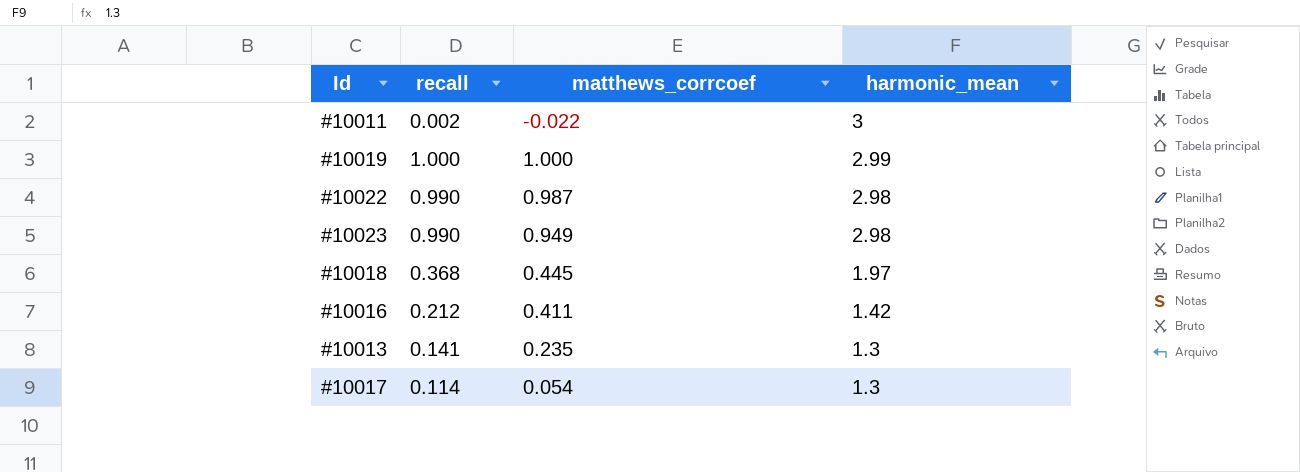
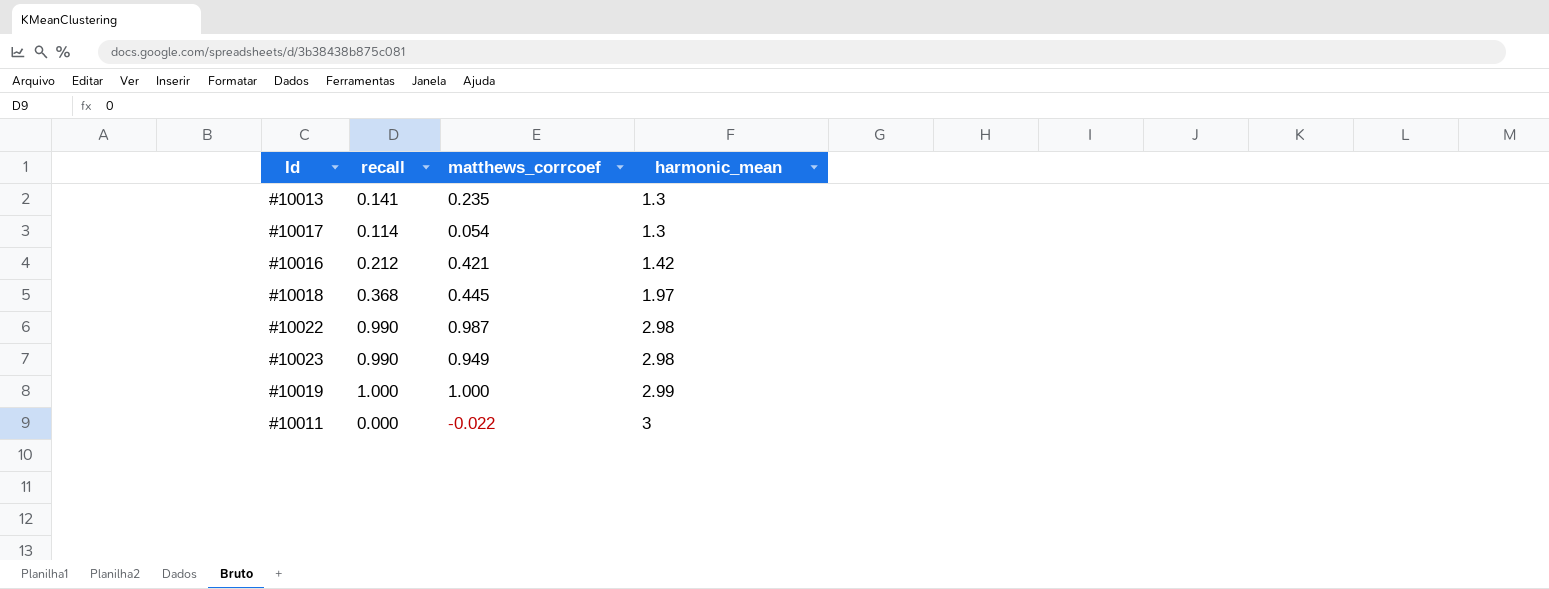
row order: harmonic_mean descending -> harmonic_mean ascending
#10016 | matthews_corrcoef: 0.411 -> 0.421
#10011 | recall: 0.002 -> 0.000

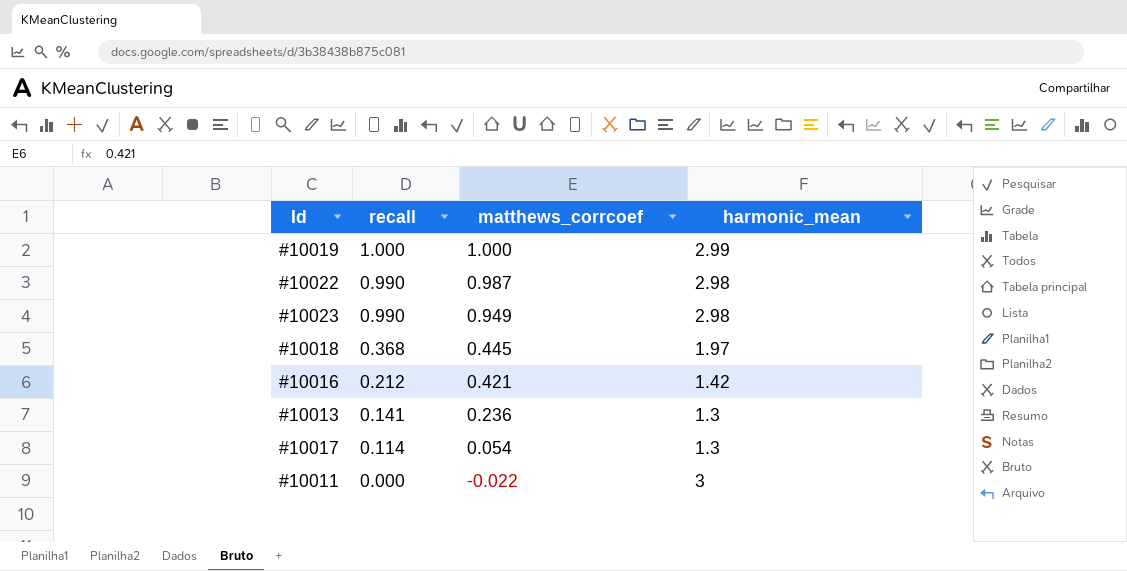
row order: harmonic_mean ascending -> recall descending
#10013 | matthews_corrcoef: 0.235 -> 0.236

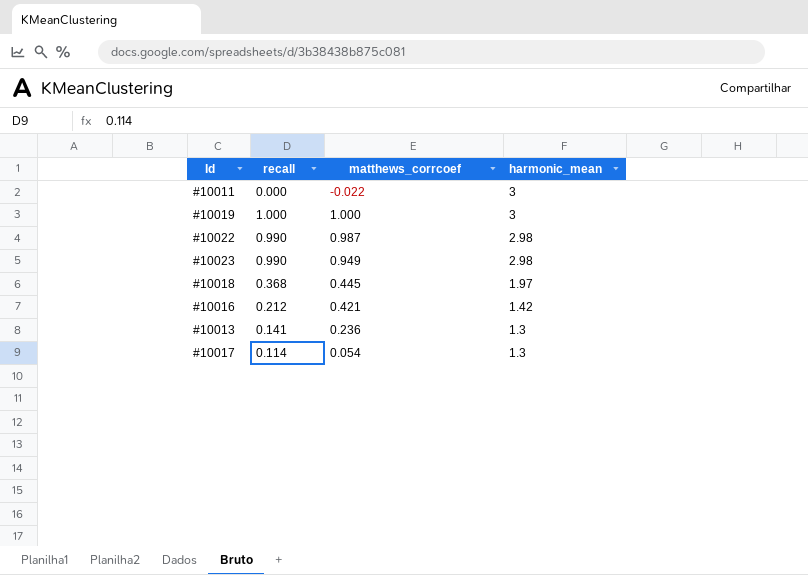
row order: recall descending -> harmonic_mean descending
#10019 | harmonic_mean: 2.99 -> 3

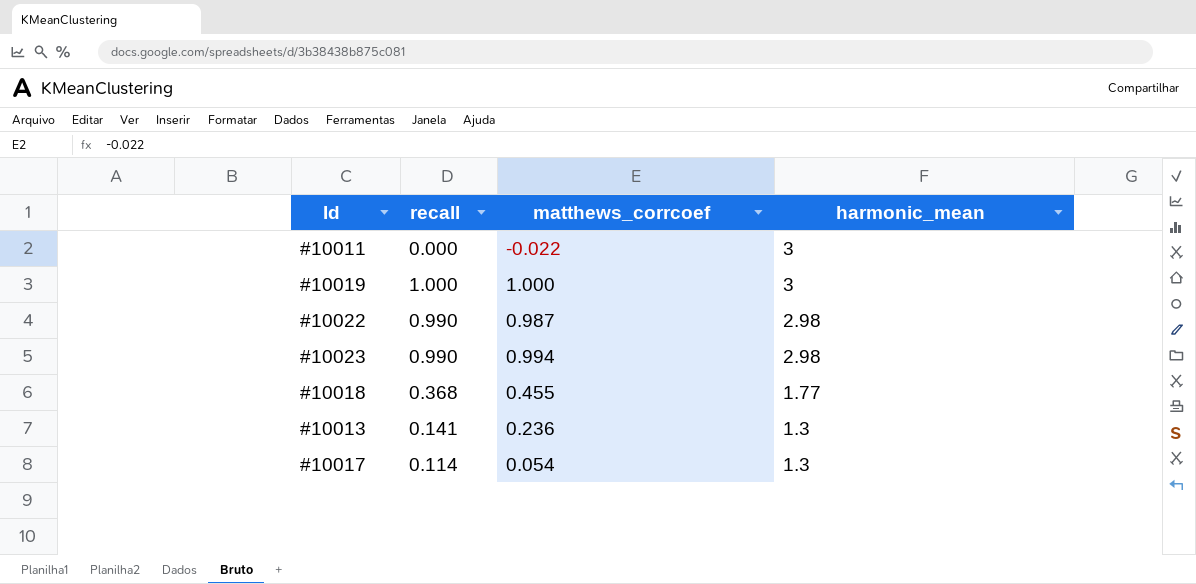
row #10016: 0.212 | 0.421 | 1.42 -> none
#10023 | matthews_corrcoef: 0.949 -> 0.994
#10018 | matthews_corrcoef: 0.445 -> 0.455
#10018 | harmonic_mean: 1.97 -> 1.77

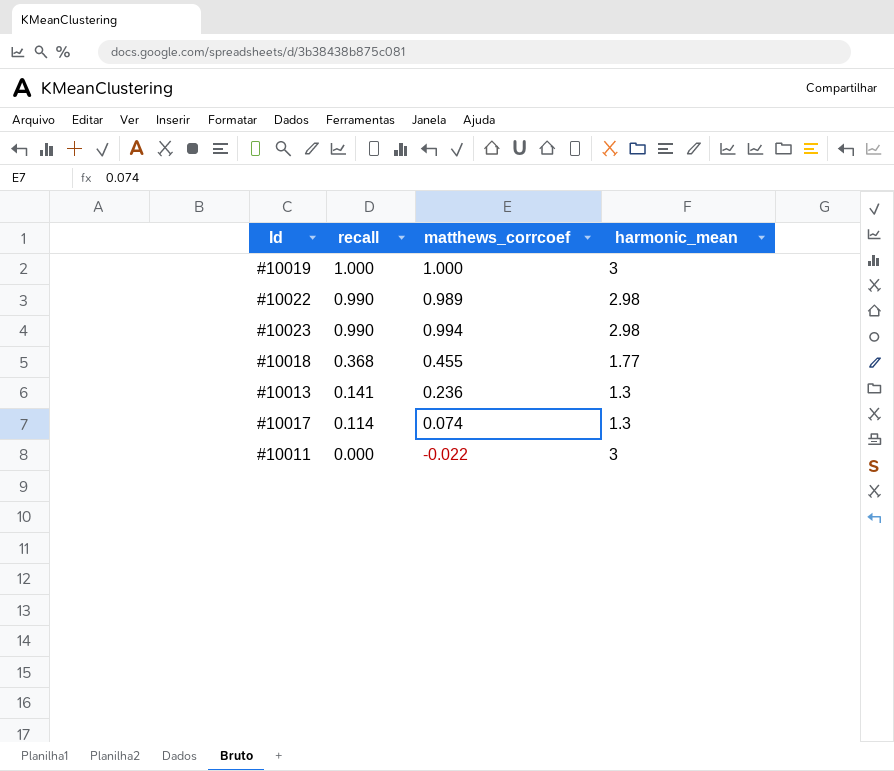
row order: harmonic_mean descending -> recall descending
#10022 | matthews_corrcoef: 0.987 -> 0.989
#10017 | matthews_corrcoef: 0.054 -> 0.074

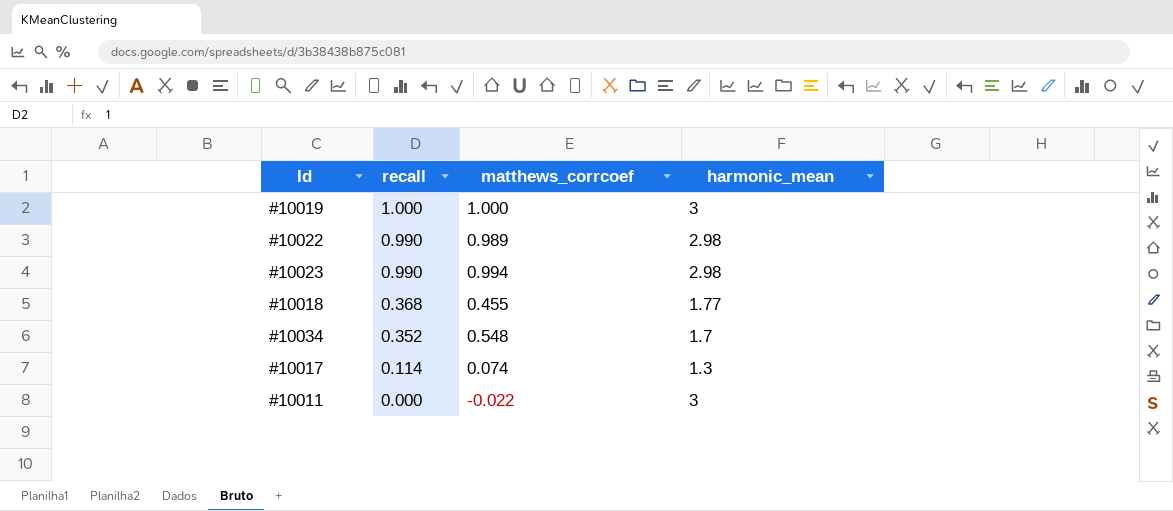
row #10013: 0.141 | 0.236 | 1.3 -> none
row #10034: none -> 0.352 | 0.548 | 1.7

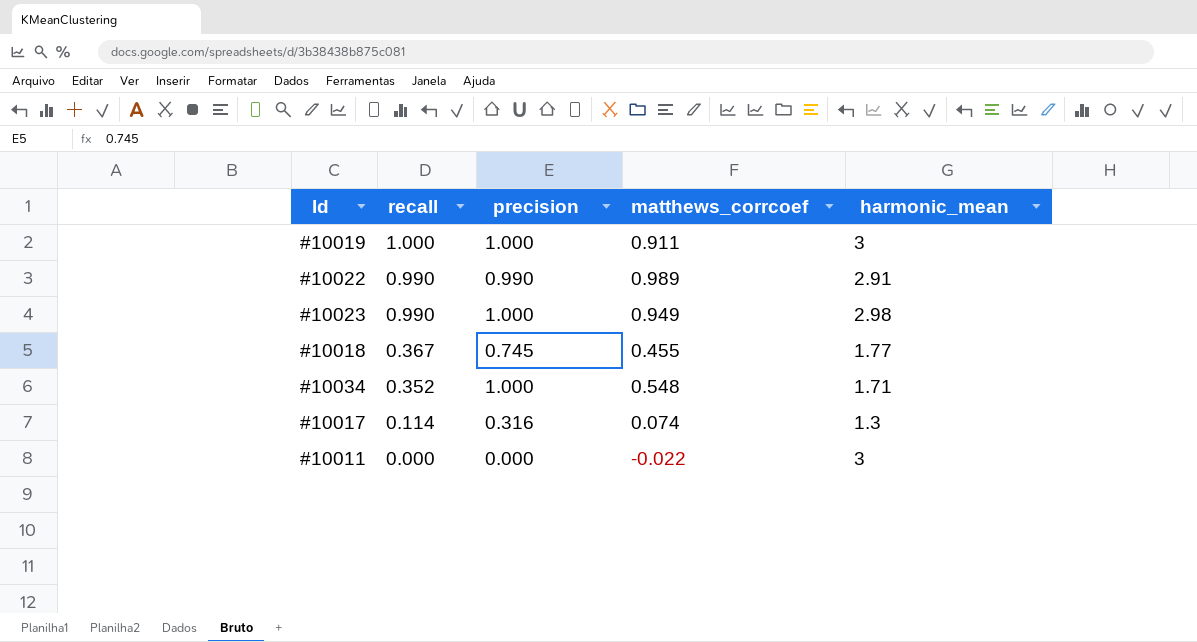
column precision | position: none -> 3
#10019 | matthews_corrcoef: 1.000 -> 0.911
#10022 | harmonic_mean: 2.98 -> 2.91
#10023 | matthews_corrcoef: 0.994 -> 0.949
#10018 | recall: 0.368 -> 0.367
#10034 | harmonic_mean: 1.7 -> 1.71

